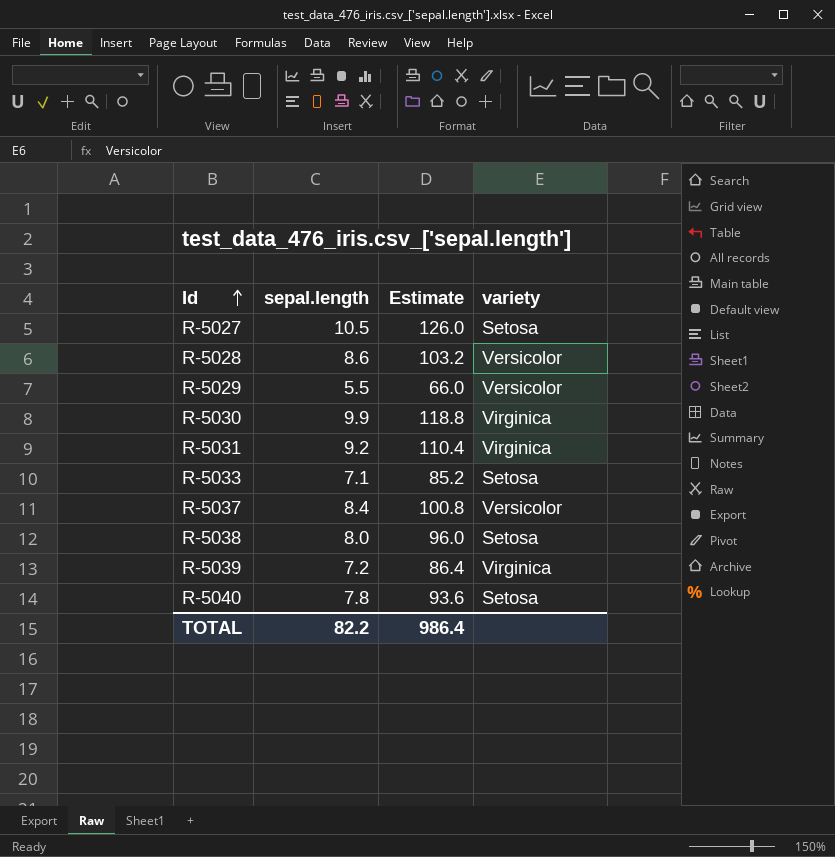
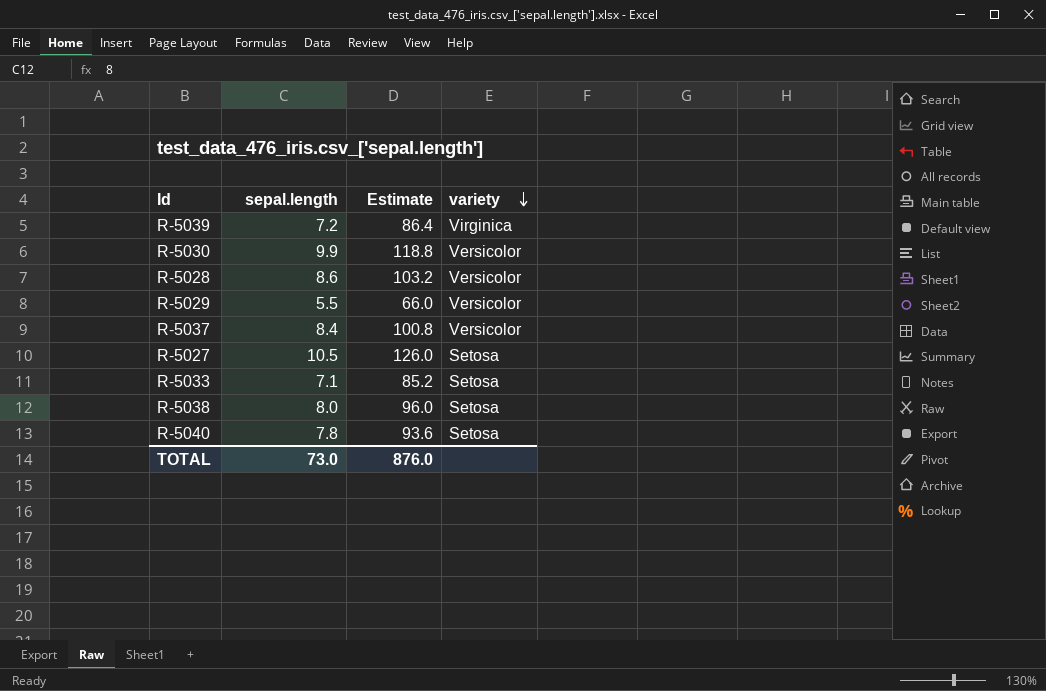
row order: Id ascending -> variety descending
row R-5031: 9.2 | 110.4 | Virginica -> none
R-5030 | variety: Virginica -> Versicolor
TOTAL | sepal.length: 82.2 -> 73.0
TOTAL | Estimate: 986.4 -> 876.0

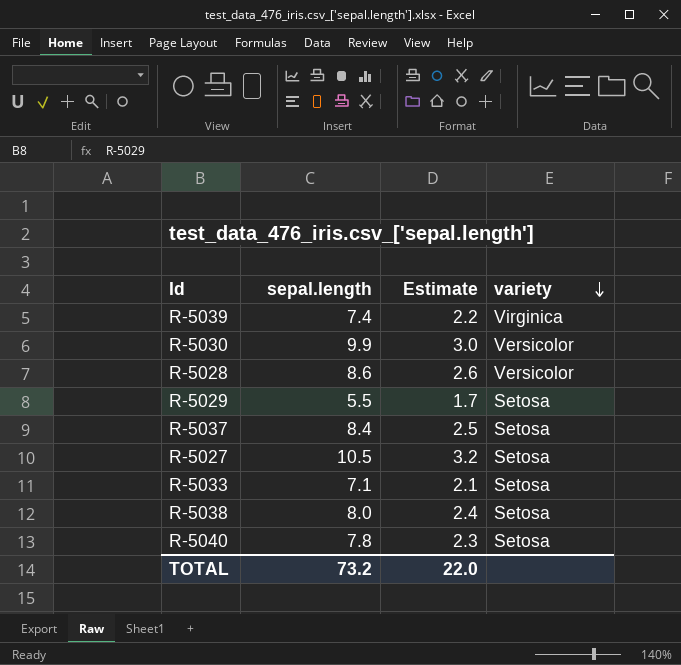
column Estimate | formula: [sepal.length] * 12 -> [sepal.length] * 0.3
R-5039 | sepal.length: 7.2 -> 7.4
R-5029 | variety: Versicolor -> Setosa
R-5037 | variety: Versicolor -> Setosa
TOTAL | sepal.length: 73.0 -> 73.2
TOTAL | Estimate: 876.0 -> 22.0

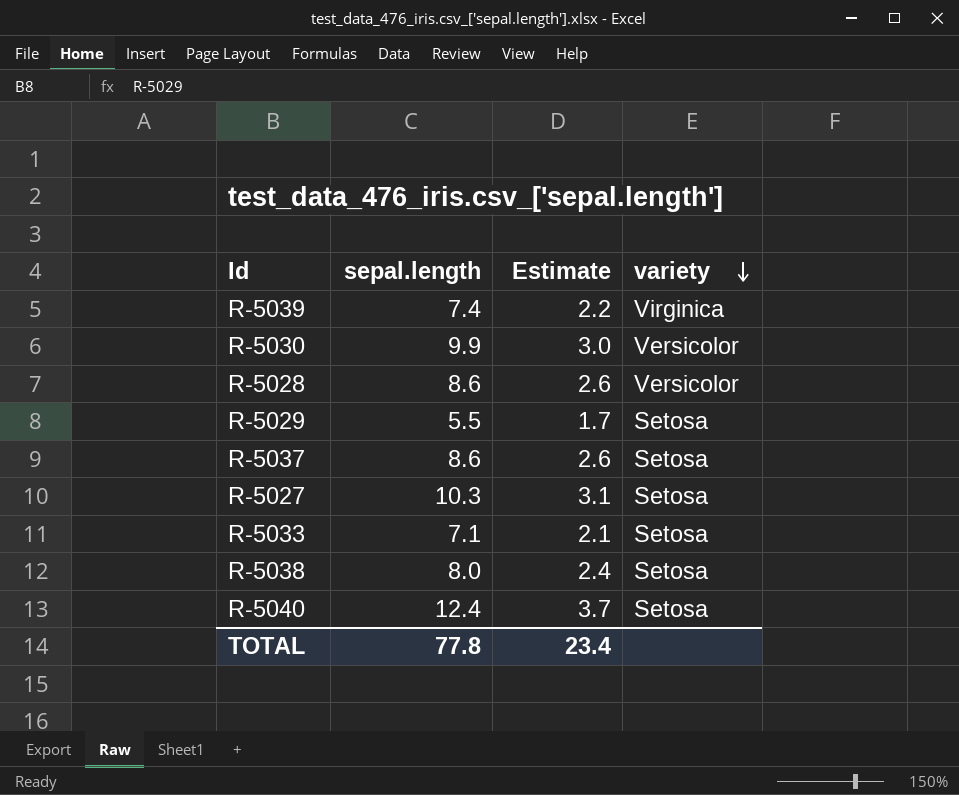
R-5037 | sepal.length: 8.4 -> 8.6
R-5037 | Estimate: 2.5 -> 2.6
R-5027 | sepal.length: 10.5 -> 10.3
R-5027 | Estimate: 3.2 -> 3.1
R-5040 | sepal.length: 7.8 -> 12.4
R-5040 | Estimate: 2.3 -> 3.7
TOTAL | sepal.length: 73.2 -> 77.8
TOTAL | Estimate: 22.0 -> 23.4

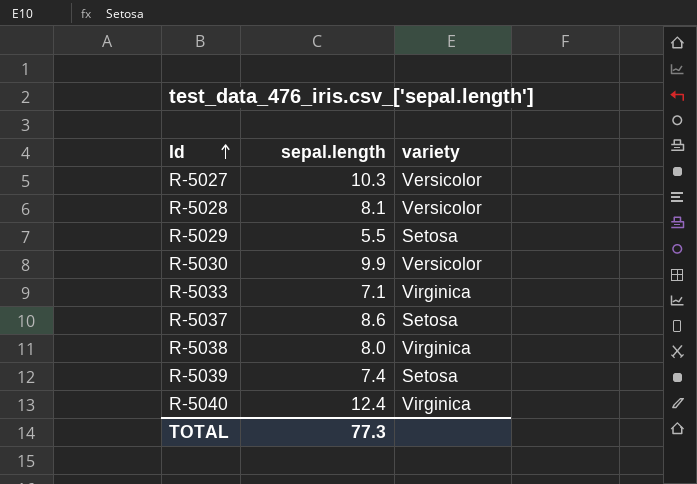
row order: variety descending -> Id ascending
column Estimate | formula: [sepal.length] * 0.3 -> none
R-5027 | variety: Setosa -> Versicolor
R-5028 | sepal.length: 8.6 -> 8.1
R-5033 | variety: Setosa -> Virginica
R-5038 | variety: Setosa -> Virginica
R-5039 | variety: Virginica -> Setosa
R-5040 | variety: Setosa -> Virginica
TOTAL | sepal.length: 77.8 -> 77.3

